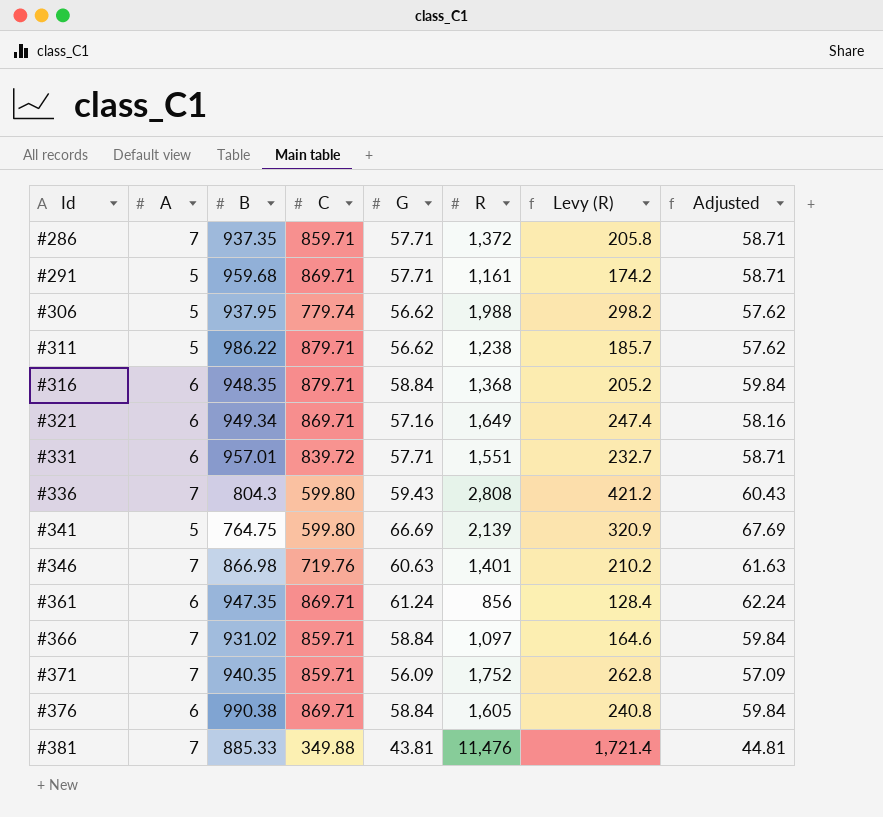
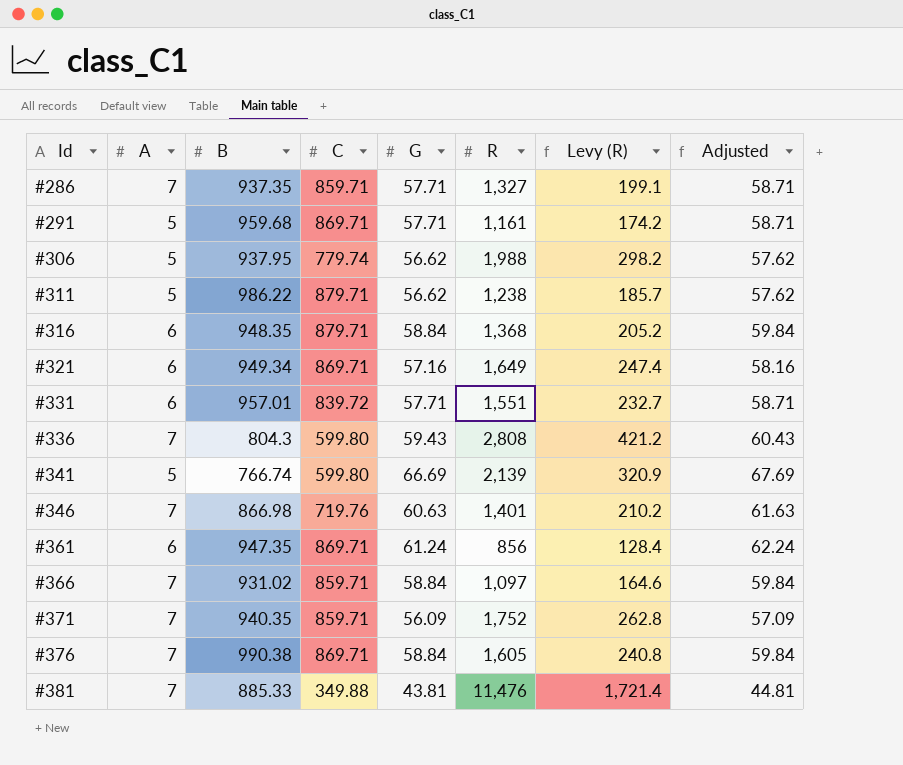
#286 | R: 1,372 -> 1,327
#286 | Levy (R): 205.8 -> 199.1
#341 | B: 764.75 -> 766.74
#376 | A: 6 -> 7

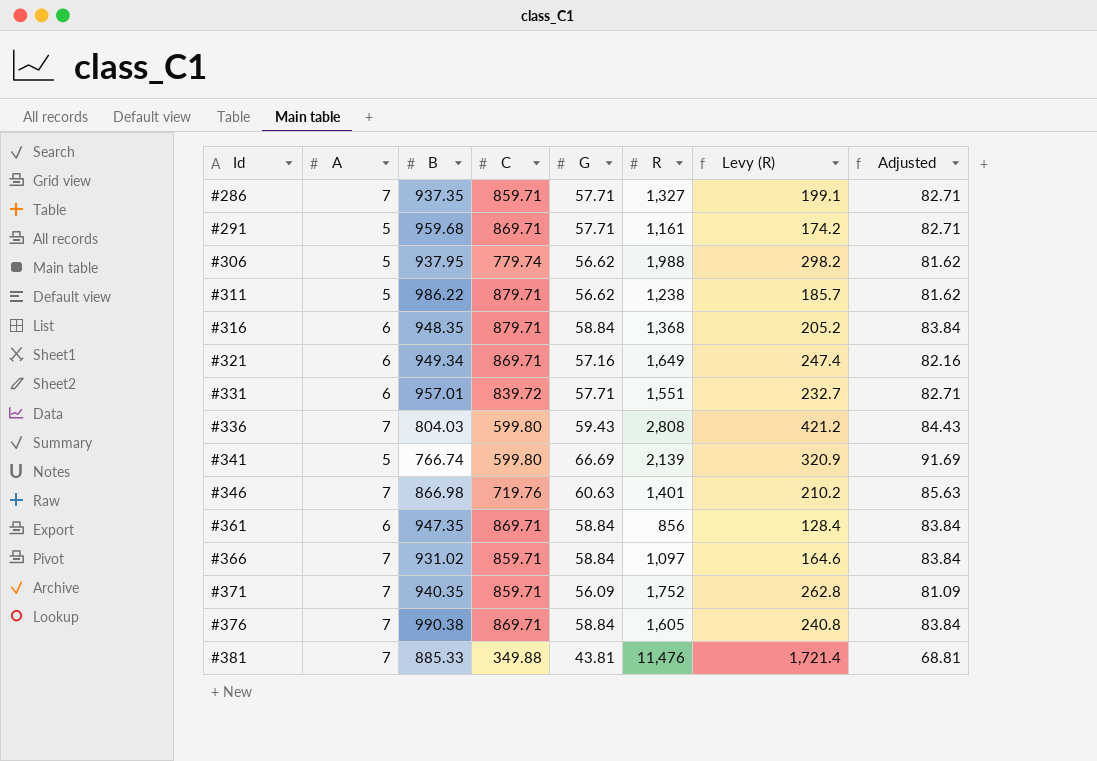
column Adjusted | formula: [G] + 1 -> [G] + 25
#336 | B: 804.3 -> 804.03
#361 | G: 61.24 -> 58.84

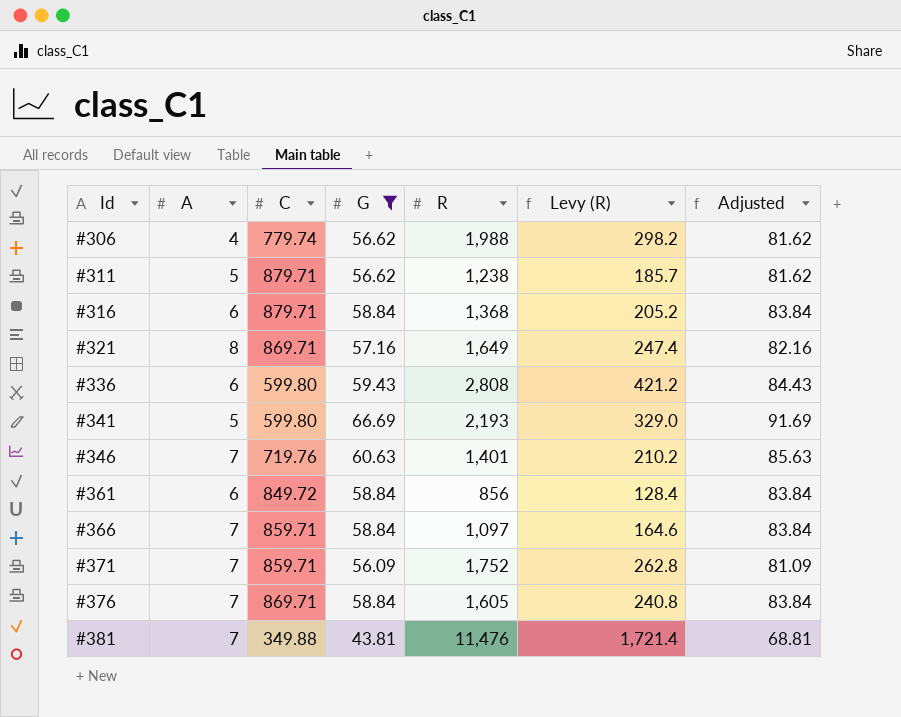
filter: none -> G != 57.71
column B | position: 3 -> none
#306 | A: 5 -> 4
#321 | A: 6 -> 8
#336 | A: 7 -> 6
#341 | R: 2,139 -> 2,193
#341 | Levy (R): 320.9 -> 329.0
#361 | C: 869.71 -> 849.72

